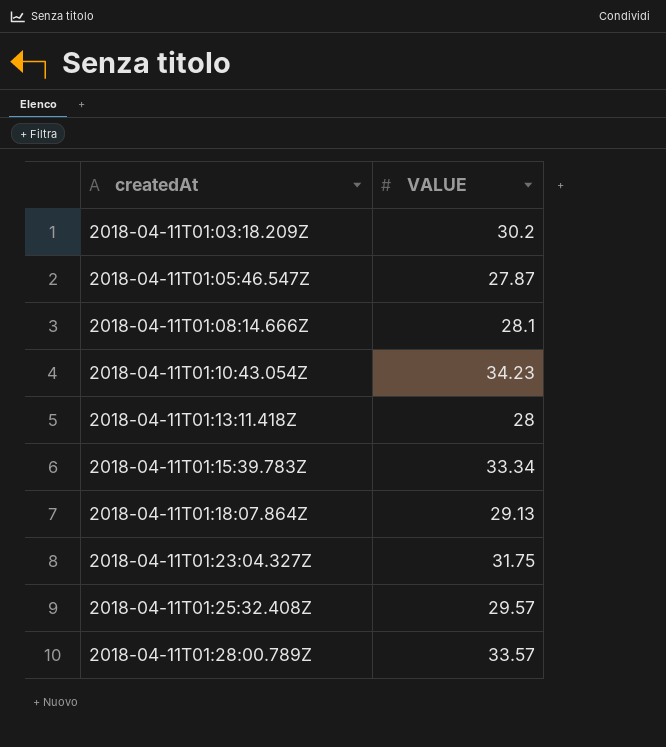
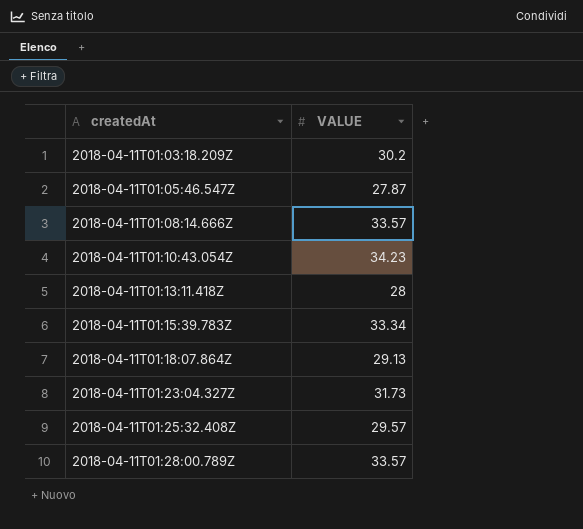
2018-04-11T01:08:14.666Z | VALUE: 28.1 -> 33.57
2018-04-11T01:23:04.327Z | VALUE: 31.75 -> 31.73

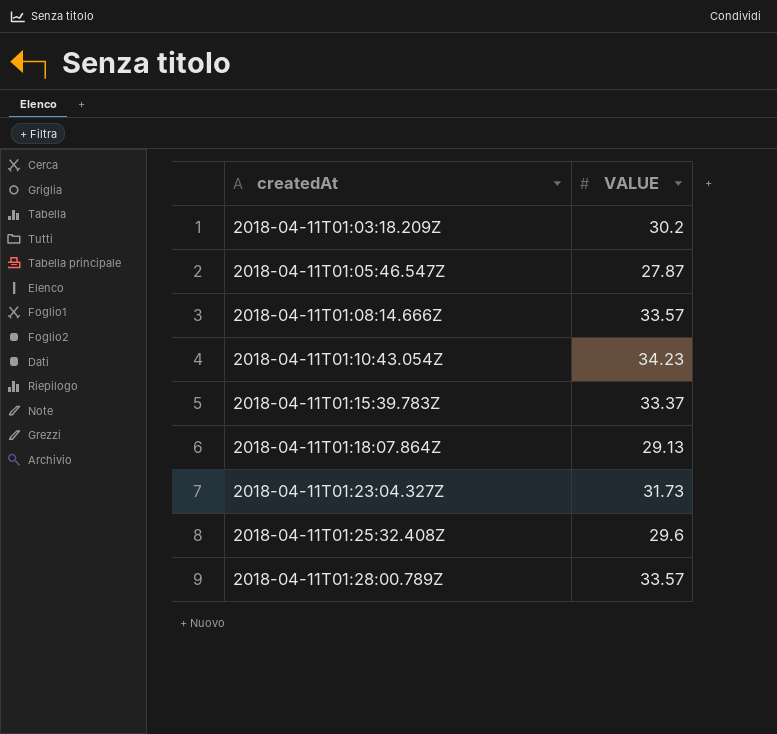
row 2018-04-11T01:13:11.418Z: 28 -> none
2018-04-11T01:15:39.783Z | VALUE: 33.34 -> 33.37
2018-04-11T01:25:32.408Z | VALUE: 29.57 -> 29.6

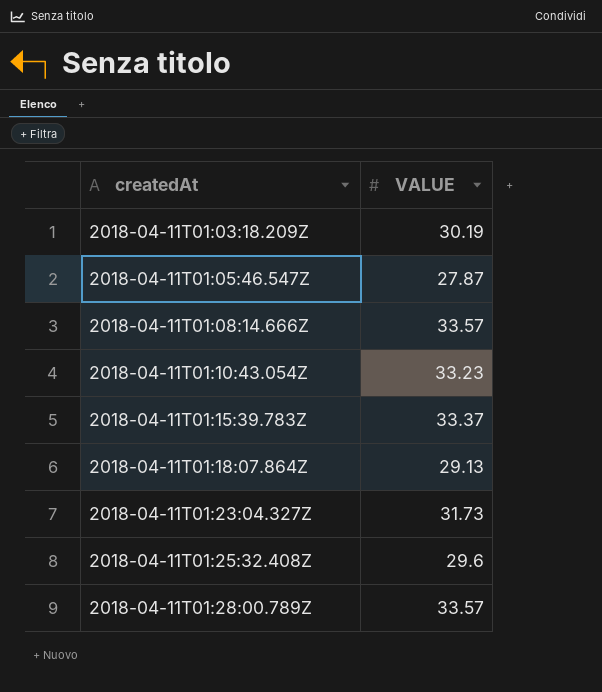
2018-04-11T01:03:18.209Z | VALUE: 30.2 -> 30.19
2018-04-11T01:10:43.054Z | VALUE: 34.23 -> 33.23

